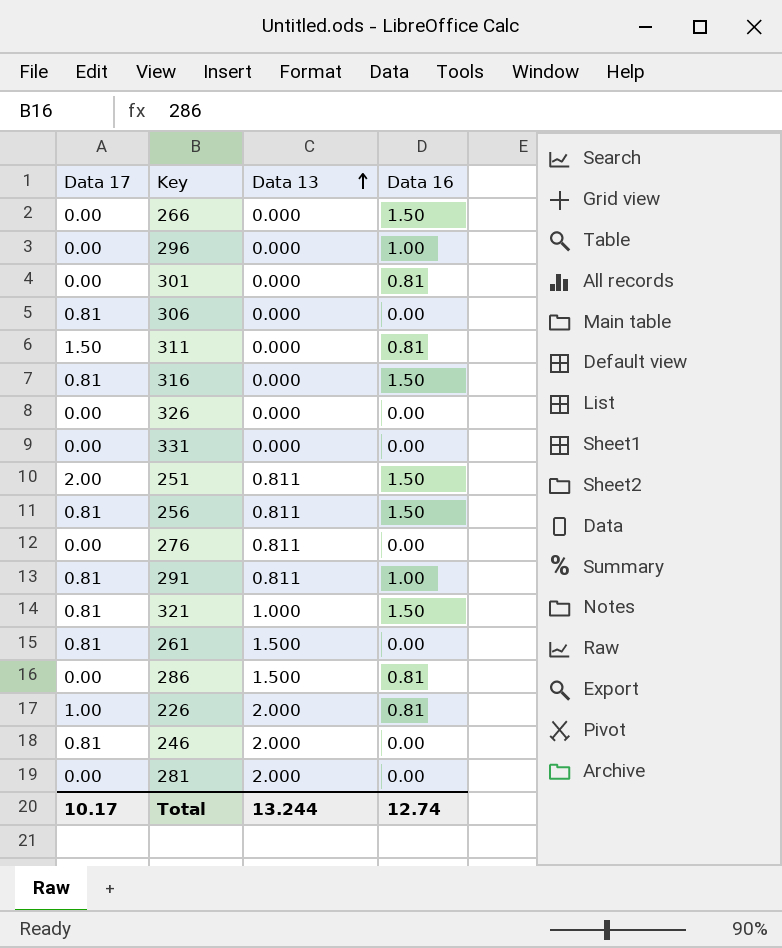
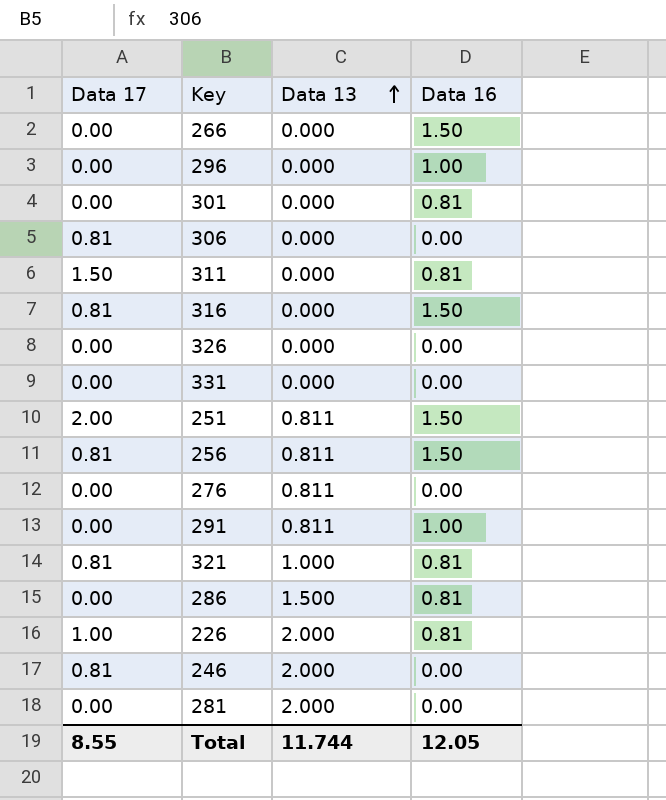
row 261: 0.81 | 1.500 | 0.00 -> none
291 | Data 17: 0.81 -> 0.00
321 | Data 16: 1.50 -> 0.81
Total | Data 17: 10.17 -> 8.55
Total | Data 13: 13.244 -> 11.744
Total | Data 16: 12.74 -> 12.05

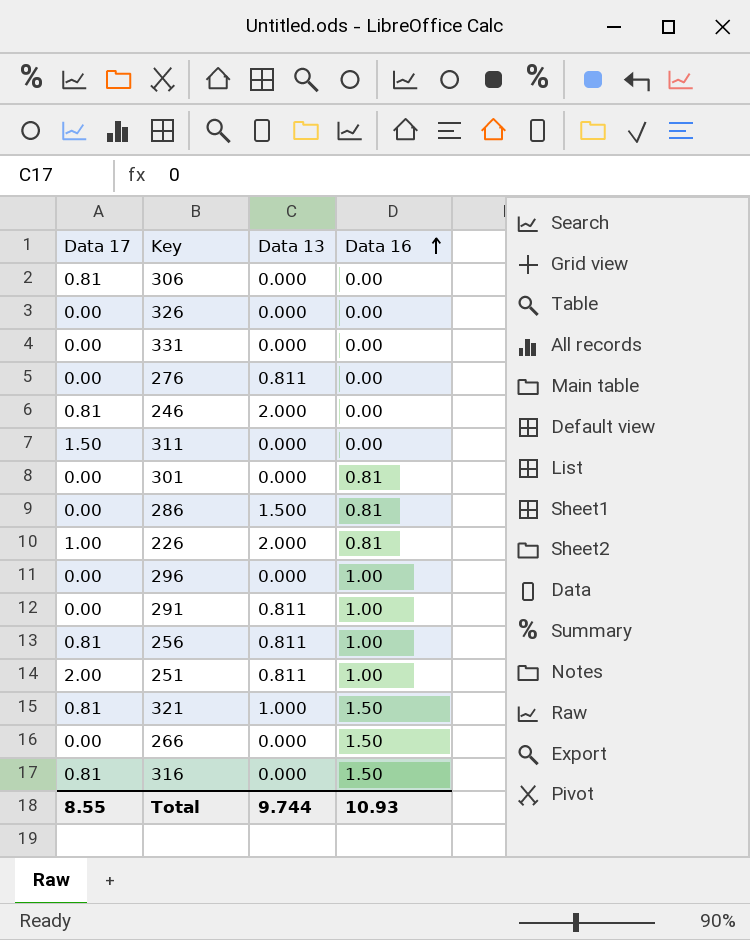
row order: Data 13 ascending -> Data 16 ascending
row 281: 0.00 | 2.000 | 0.00 -> none
311 | Data 16: 0.81 -> 0.00
256 | Data 16: 1.50 -> 1.00
251 | Data 16: 1.50 -> 1.00
321 | Data 16: 0.81 -> 1.50
Total | Data 13: 11.744 -> 9.744
Total | Data 16: 12.05 -> 10.93

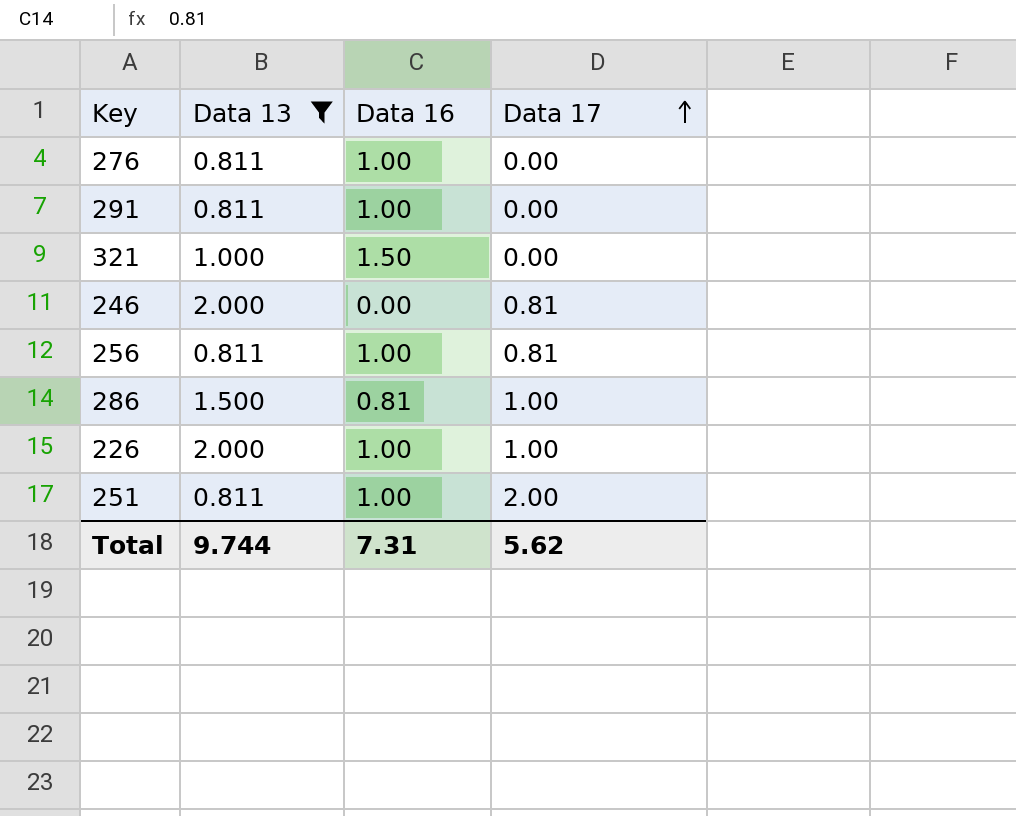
filter: none -> Data 13 != 0.000
row order: Data 16 ascending -> Data 17 ascending
column Data 17 | position: 1 -> 4
276 | Data 16: 0.00 -> 1.00
321 | Data 17: 0.81 -> 0.00
286 | Data 17: 0.00 -> 1.00
226 | Data 16: 0.81 -> 1.00
Total | Data 16: 10.93 -> 7.31
Total | Data 17: 8.55 -> 5.62

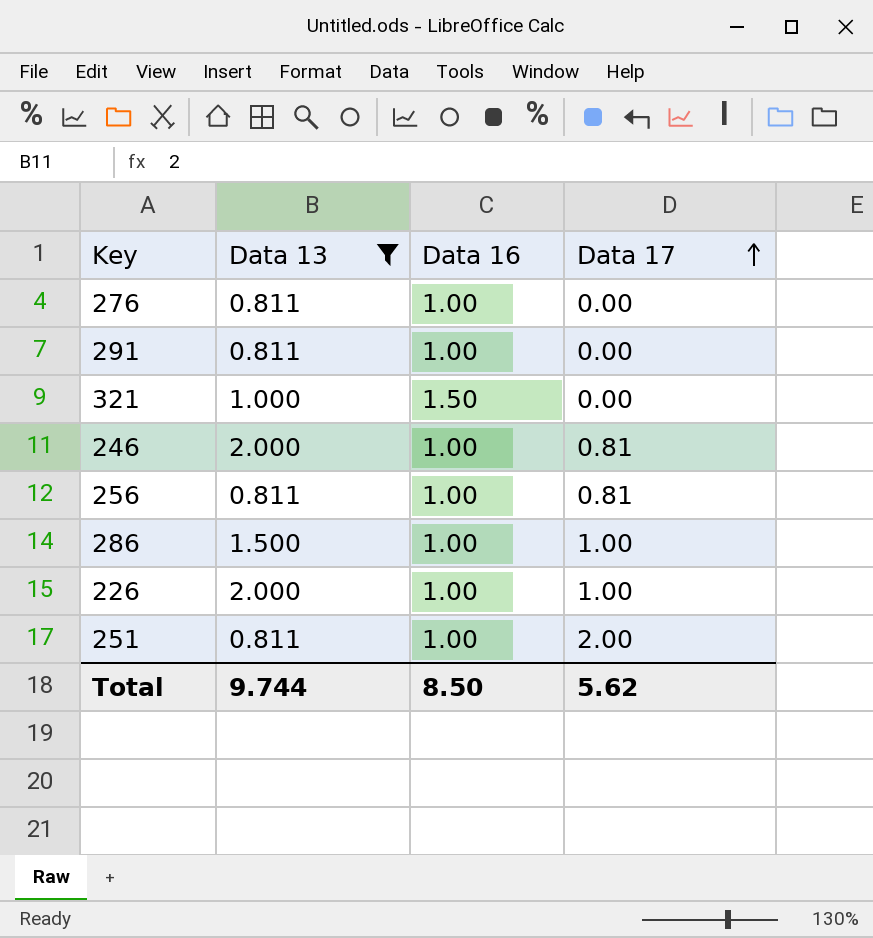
246 | Data 16: 0.00 -> 1.00
286 | Data 16: 0.81 -> 1.00
Total | Data 16: 7.31 -> 8.50

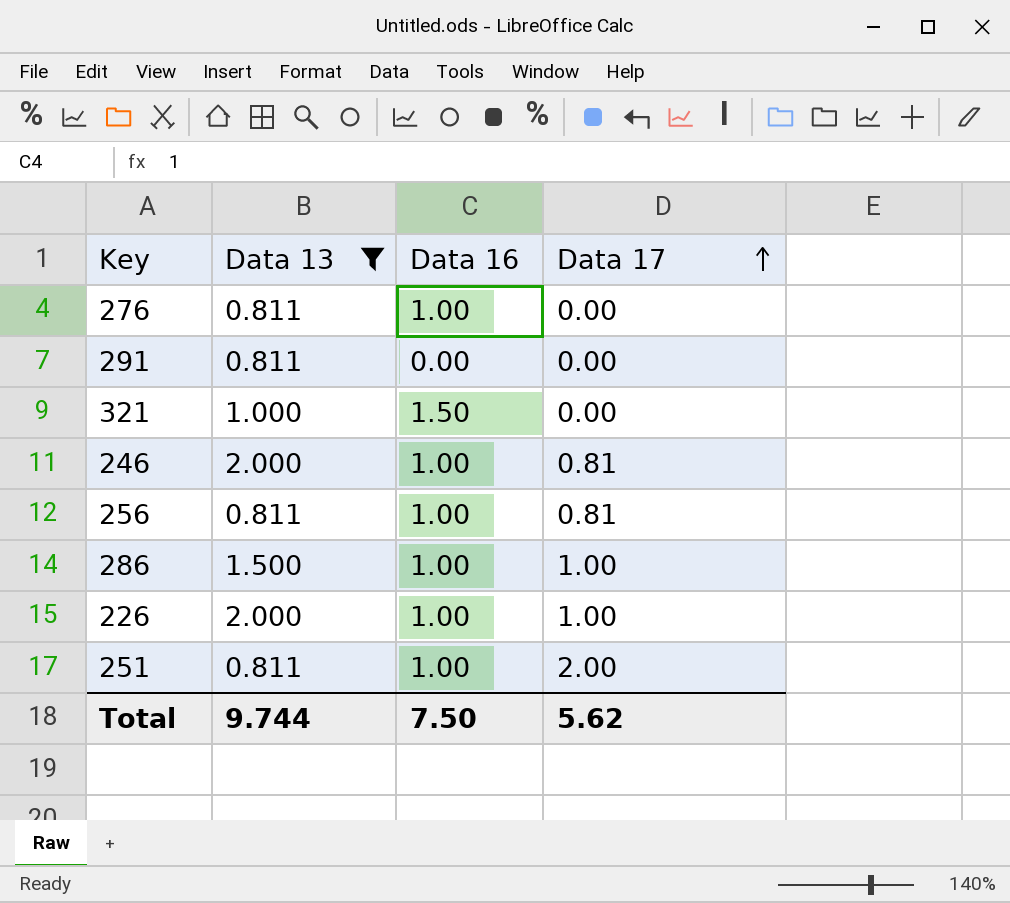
291 | Data 16: 1.00 -> 0.00
Total | Data 16: 8.50 -> 7.50

